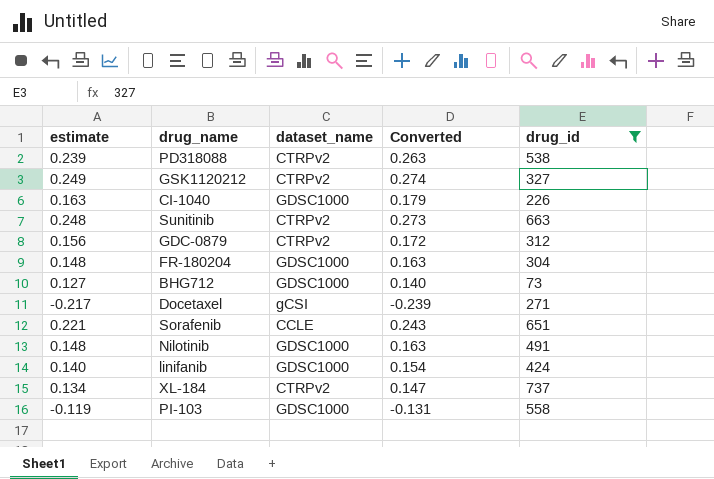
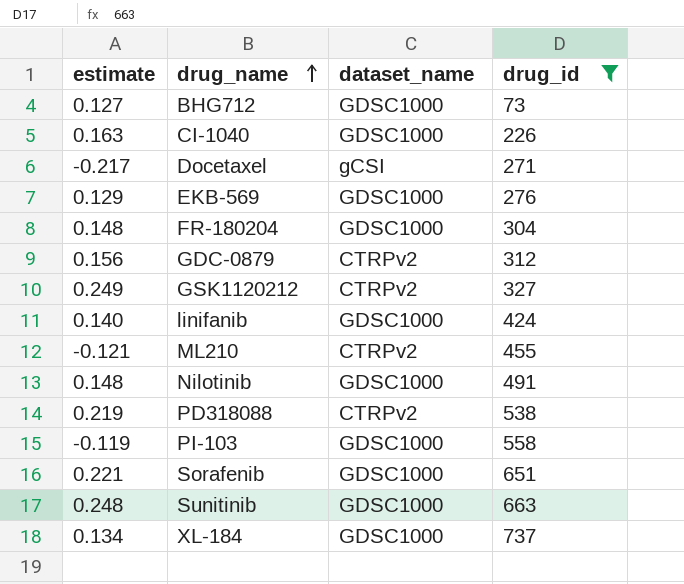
row order: none -> drug_name ascending
column Converted | formula: [estimate] * 1.1 -> none
row EKB-569: none -> 0.129 | GDSC1000 | 276
row ML210: none -> -0.121 | CTRPv2 | 455
PD318088 | estimate: 0.239 -> 0.219
Sorafenib | dataset_name: CCLE -> GDSC1000
Sunitinib | dataset_name: CTRPv2 -> GDSC1000
XL-184 | dataset_name: CTRPv2 -> GDSC1000

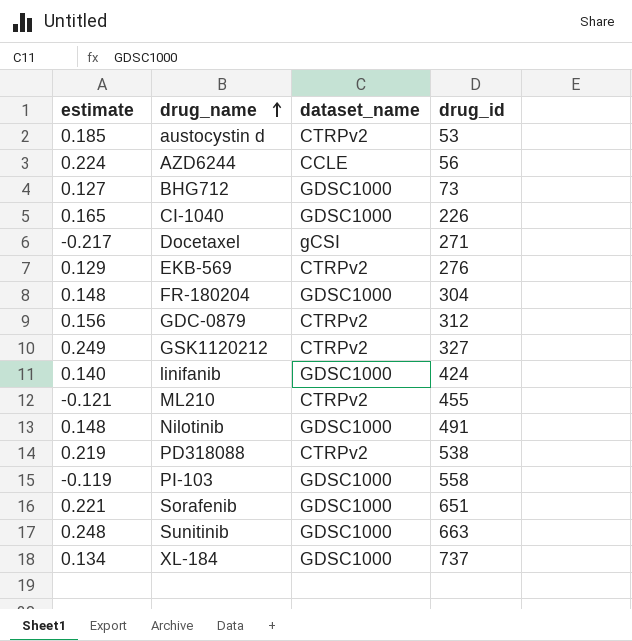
filter: drug_id >= 73 -> none
CI-1040 | estimate: 0.163 -> 0.165
EKB-569 | dataset_name: GDSC1000 -> CTRPv2

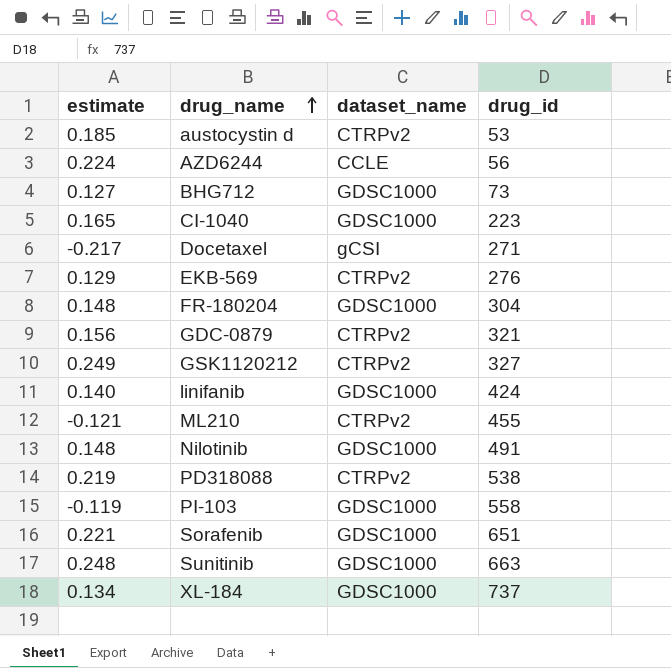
CI-1040 | drug_id: 226 -> 223
GDC-0879 | drug_id: 312 -> 321

